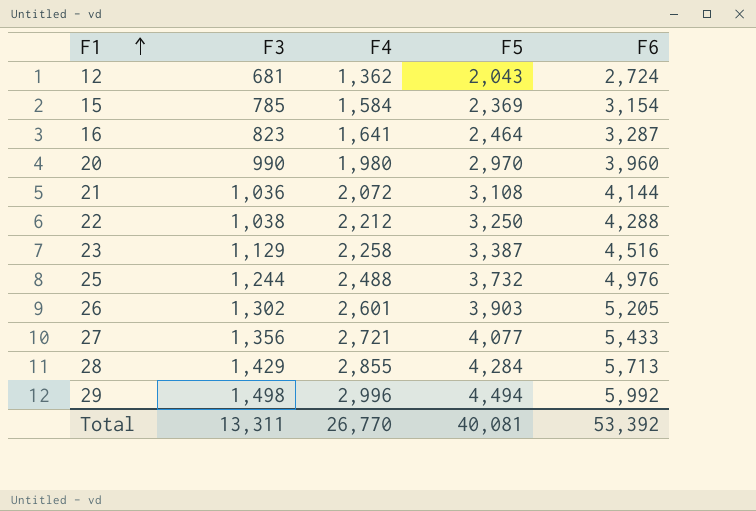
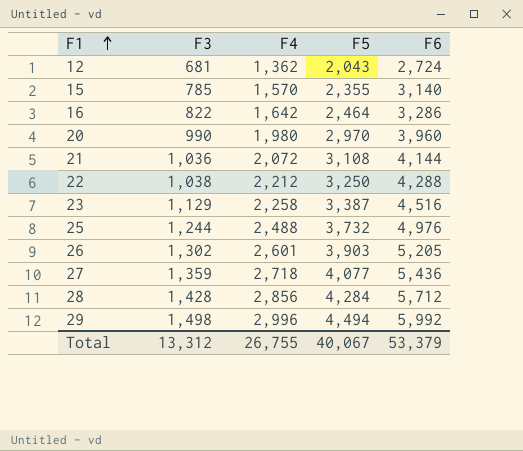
15 | F4: 1,584 -> 1,570
15 | F5: 2,369 -> 2,355
15 | F6: 3,154 -> 3,140
16 | F3: 823 -> 822
16 | F4: 1,641 -> 1,642
16 | F6: 3,287 -> 3,286
27 | F3: 1,356 -> 1,359
27 | F4: 2,721 -> 2,718
27 | F6: 5,433 -> 5,436
28 | F3: 1,429 -> 1,428
28 | F4: 2,855 -> 2,856
28 | F6: 5,713 -> 5,712
Total | F3: 13,311 -> 13,312
Total | F4: 26,770 -> 26,755
Total | F5: 40,081 -> 40,067
Total | F6: 53,392 -> 53,379

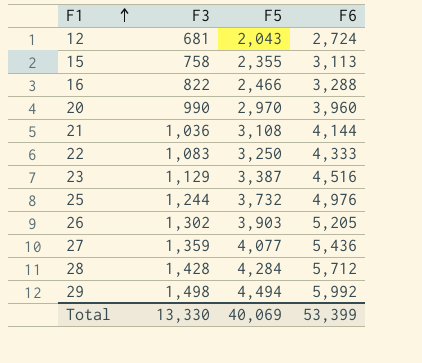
column F4 | formula: [F5] - [F3] -> none
15 | F3: 785 -> 758
15 | F6: 3,140 -> 3,113
16 | F5: 2,464 -> 2,466
16 | F6: 3,286 -> 3,288
22 | F3: 1,038 -> 1,083
22 | F6: 4,288 -> 4,333
Total | F3: 13,312 -> 13,330
Total | F5: 40,067 -> 40,069
Total | F6: 53,379 -> 53,399

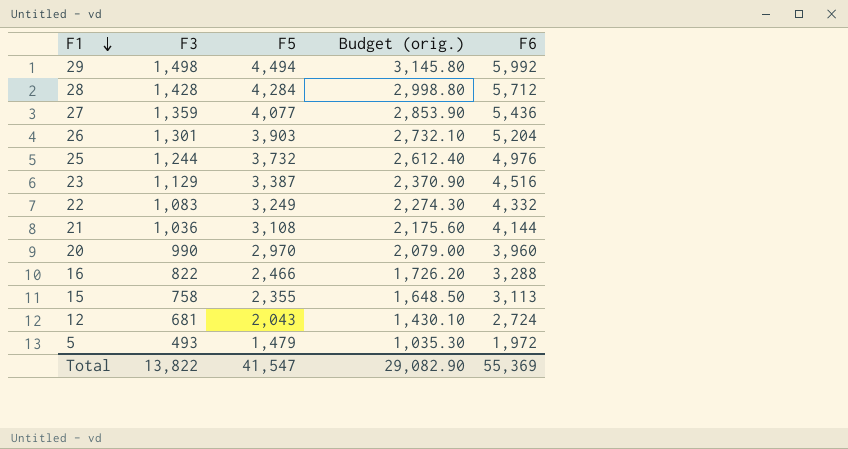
row order: F1 ascending -> F1 descending
column Budget (orig.) | formula: none -> [F5] * 0.7
26 | F3: 1,302 -> 1,301
26 | F6: 5,205 -> 5,204
22 | F5: 3,250 -> 3,249
22 | F6: 4,333 -> 4,332
row 5: none -> 493 | 1,479 | 1,035.30 | 1,972
Total | F3: 13,330 -> 13,822
Total | F5: 40,069 -> 41,547
Total | F6: 53,399 -> 55,369

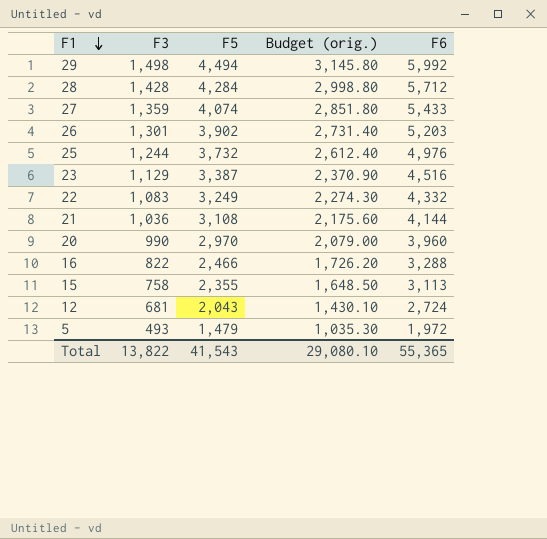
27 | F5: 4,077 -> 4,074
27 | Budget (orig.): 2,853.90 -> 2,851.80
27 | F6: 5,436 -> 5,433
26 | F5: 3,903 -> 3,902
26 | Budget (orig.): 2,732.10 -> 2,731.40
26 | F6: 5,204 -> 5,203
Total | F5: 41,547 -> 41,543
Total | Budget (orig.): 29,082.90 -> 29,080.10
Total | F6: 55,369 -> 55,365

